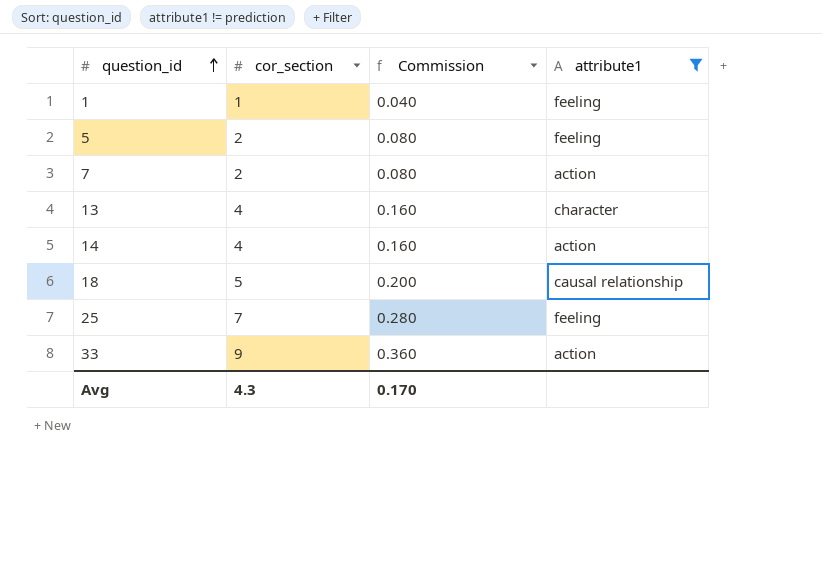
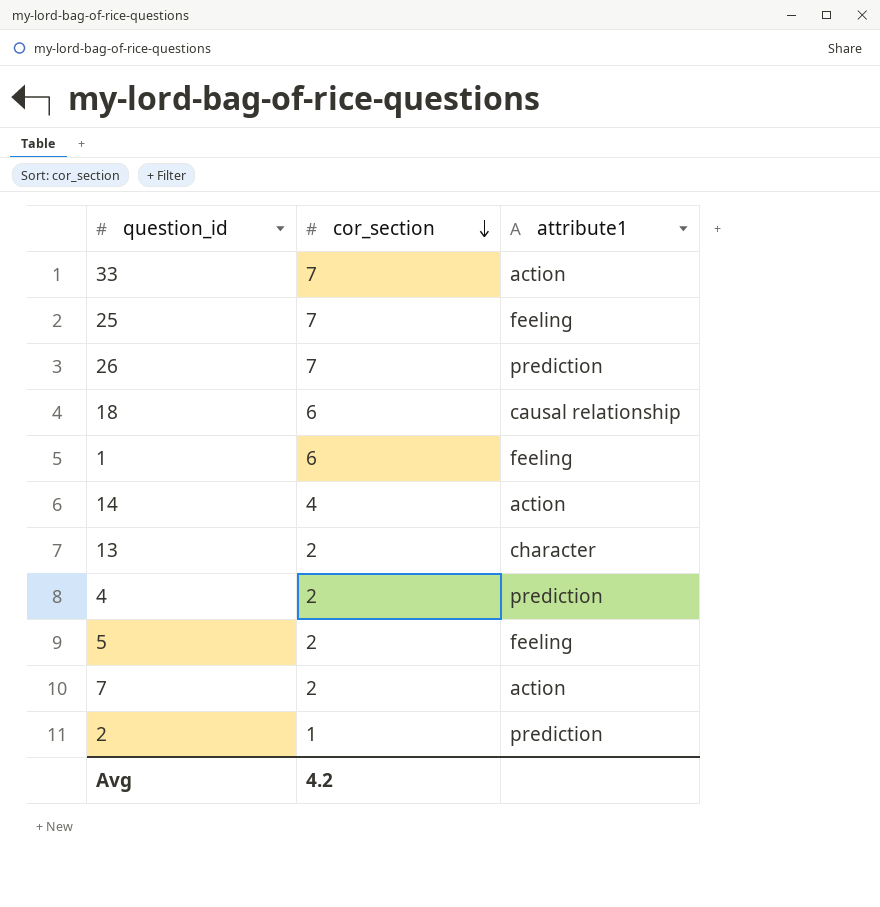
filter: attribute1 != prediction -> none
row order: question_id ascending -> cor_section descending
column Commission | formula: [cor_section] * 0.04 -> none
33 | cor_section: 9 -> 7
18 | cor_section: 5 -> 6
1 | cor_section: 1 -> 6
13 | cor_section: 4 -> 2
Avg | cor_section: 4.3 -> 4.2

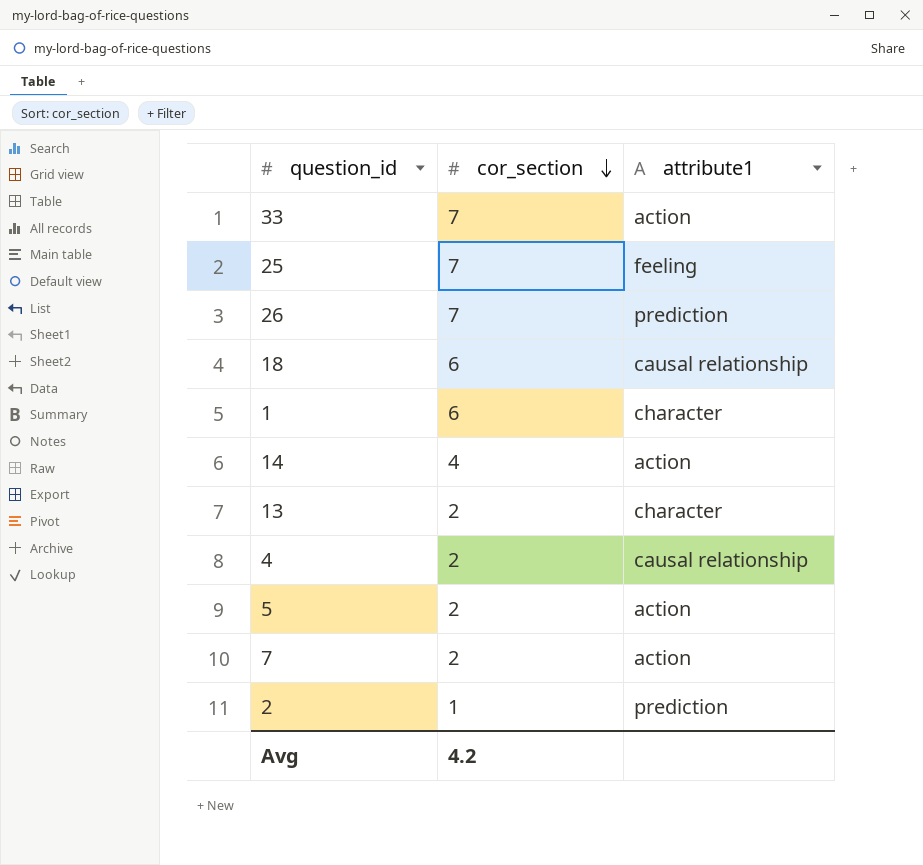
1 | attribute1: feeling -> character
4 | attribute1: prediction -> causal relationship
5 | attribute1: feeling -> action

